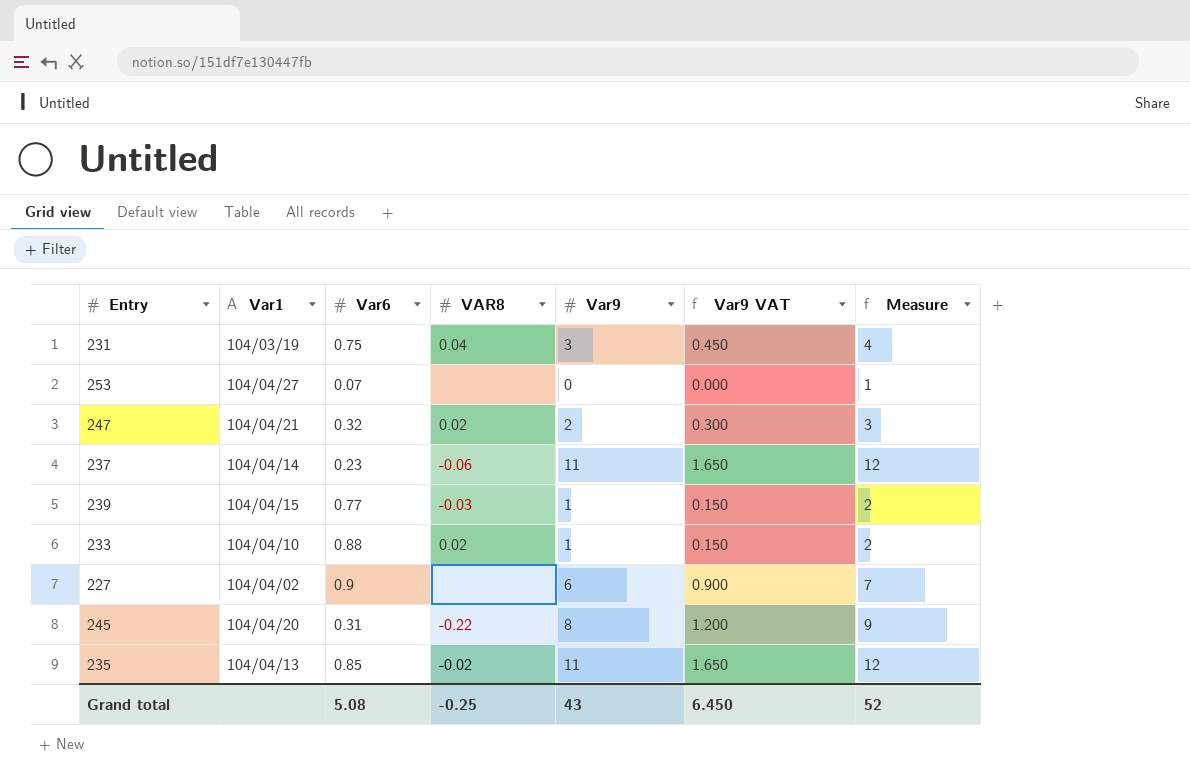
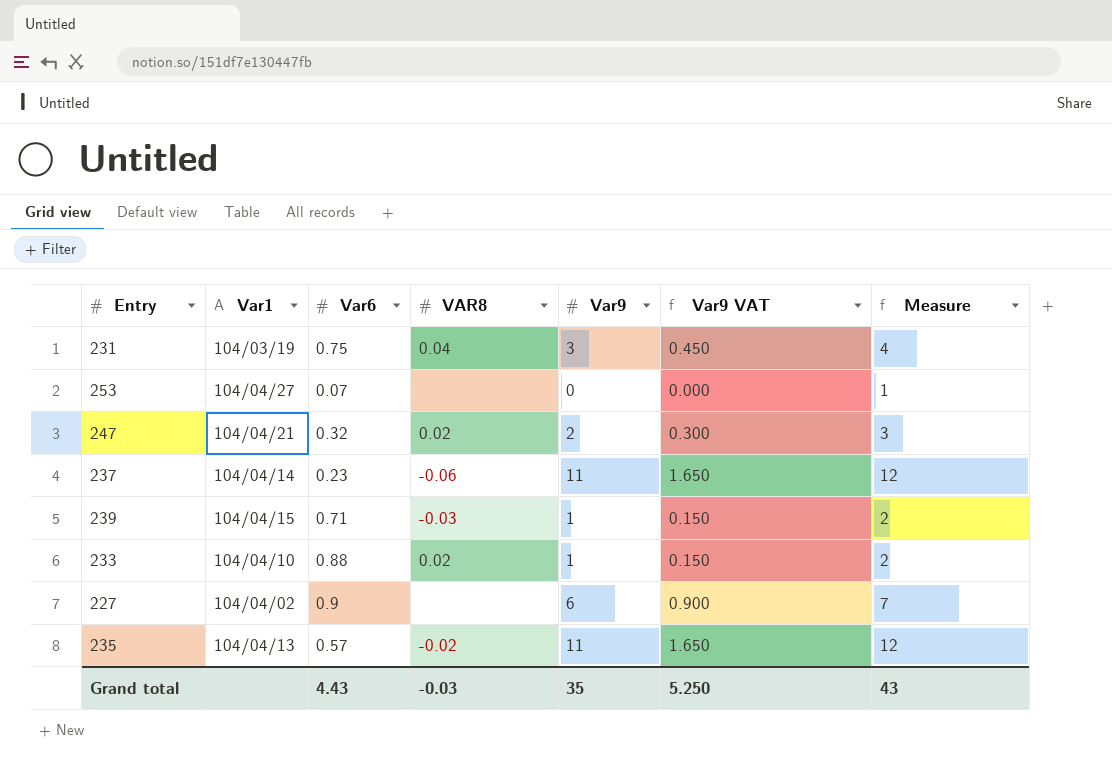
row 245: 104/04/20 | 0.31 | -0.22 | 8 | 1.200 | 9 -> none
239 | Var6: 0.77 -> 0.71
235 | Var6: 0.85 -> 0.57
Grand total | Var6: 5.08 -> 4.43
Grand total | VAR8: -0.25 -> -0.03
Grand total | Var9: 43 -> 35
Grand total | Var9 VAT: 6.450 -> 5.250
Grand total | Measure: 52 -> 43

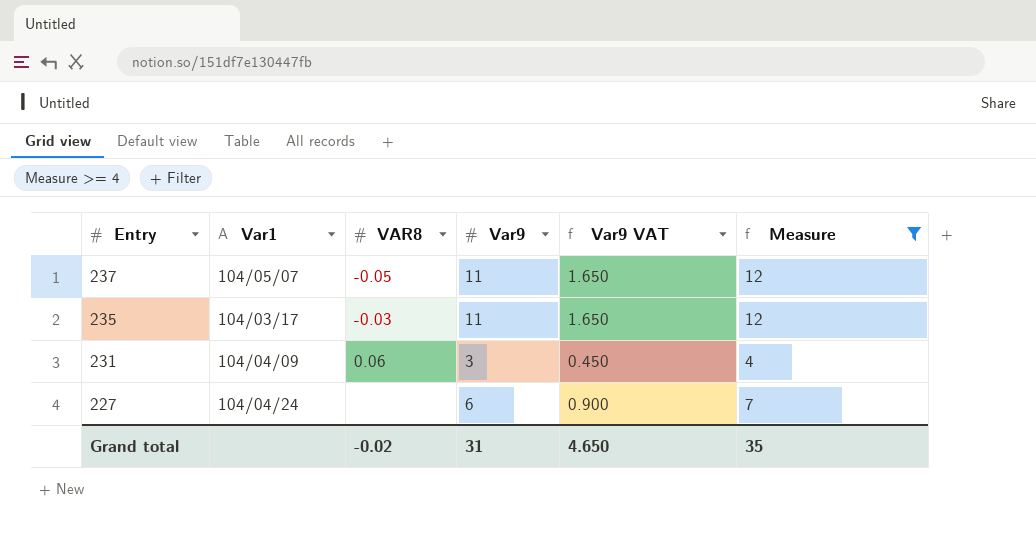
filter: none -> Measure >= 4
row order: none -> Entry descending
column Var6 | position: 3 -> none
237 | Var1: 104/04/14 -> 104/05/07
237 | VAR8: -0.06 -> -0.05
235 | Var1: 104/04/13 -> 104/03/17
235 | VAR8: -0.02 -> -0.03
231 | Var1: 104/03/19 -> 104/04/09
231 | VAR8: 0.04 -> 0.06
227 | Var1: 104/04/02 -> 104/04/24
Grand total | VAR8: -0.03 -> -0.02
Grand total | Var9: 35 -> 31
Grand total | Var9 VAT: 5.250 -> 4.650
Grand total | Measure: 43 -> 35

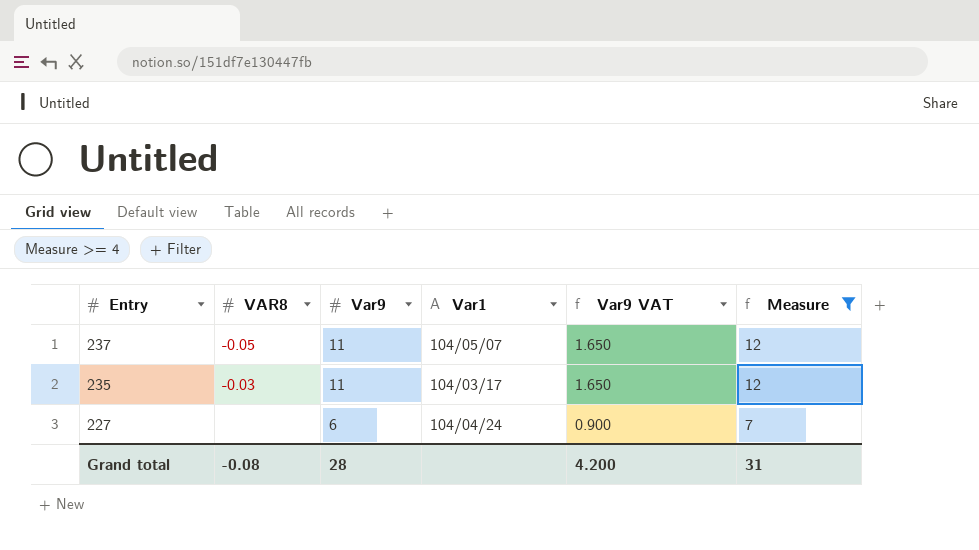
column Var1 | position: 2 -> 4
row 231: 104/04/09 | 0.06 | 3 | 0.450 | 4 -> none
Grand total | VAR8: -0.02 -> -0.08
Grand total | Var9: 31 -> 28
Grand total | Var9 VAT: 4.650 -> 4.200
Grand total | Measure: 35 -> 31

